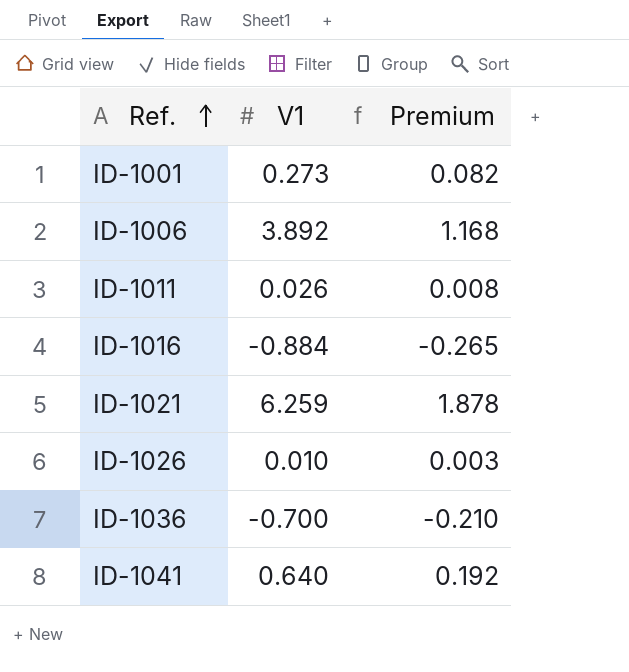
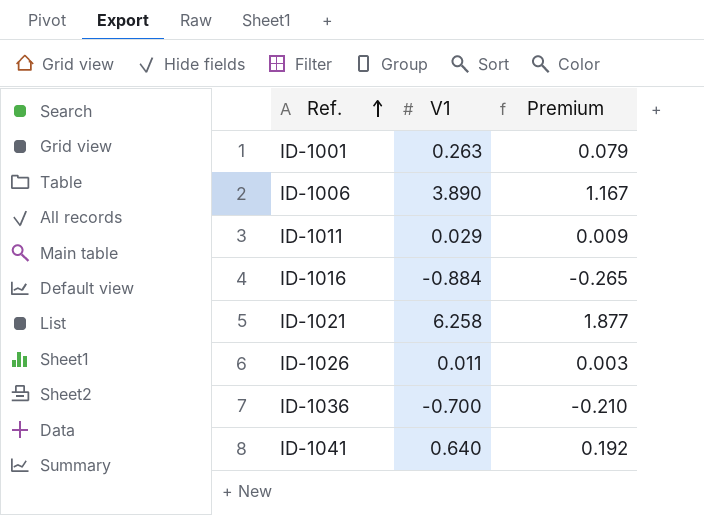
ID-1001 | V1: 0.273 -> 0.263
ID-1001 | Premium: 0.082 -> 0.079
ID-1006 | V1: 3.892 -> 3.890
ID-1006 | Premium: 1.168 -> 1.167
ID-1011 | V1: 0.026 -> 0.029
ID-1011 | Premium: 0.008 -> 0.009
ID-1021 | V1: 6.259 -> 6.258
ID-1021 | Premium: 1.878 -> 1.877
ID-1026 | V1: 0.010 -> 0.011

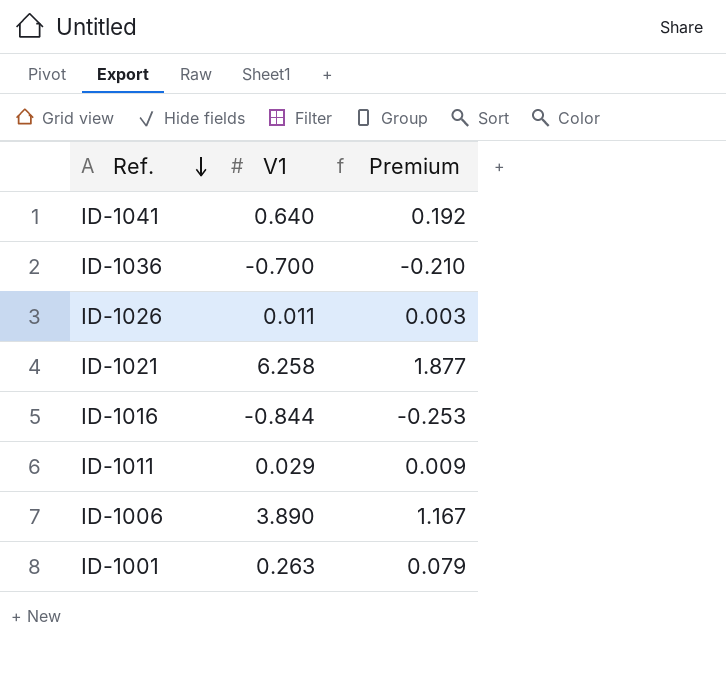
row order: Ref. ascending -> Ref. descending
ID-1016 | V1: -0.884 -> -0.844
ID-1016 | Premium: -0.265 -> -0.253

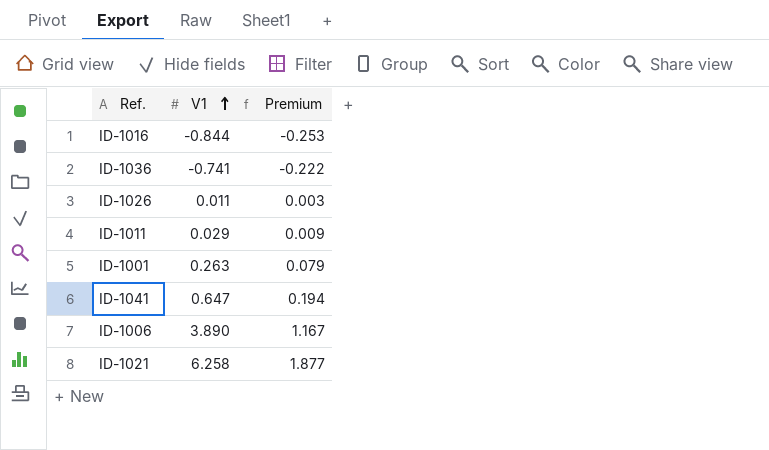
row order: Ref. descending -> V1 ascending
ID-1036 | V1: -0.700 -> -0.741
ID-1036 | Premium: -0.210 -> -0.222
ID-1041 | V1: 0.640 -> 0.647
ID-1041 | Premium: 0.192 -> 0.194

